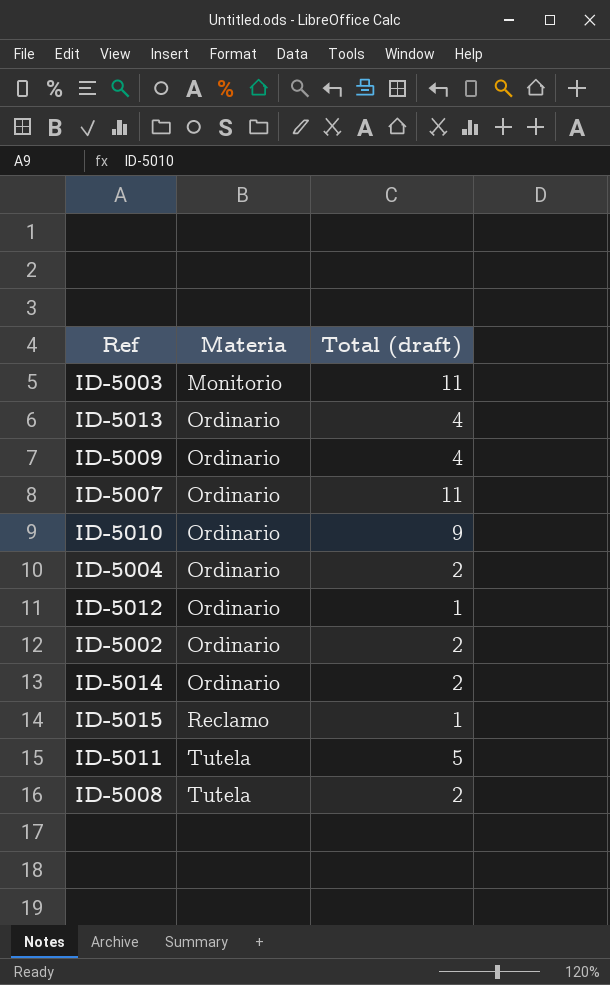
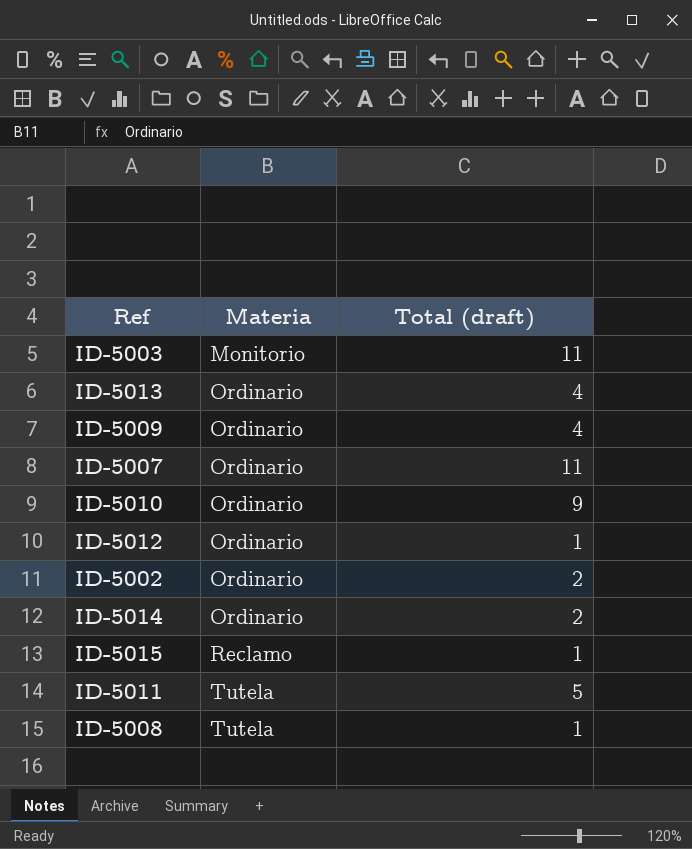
row ID-5004: Ordinario | 2 -> none
ID-5008 | Total (draft): 2 -> 1

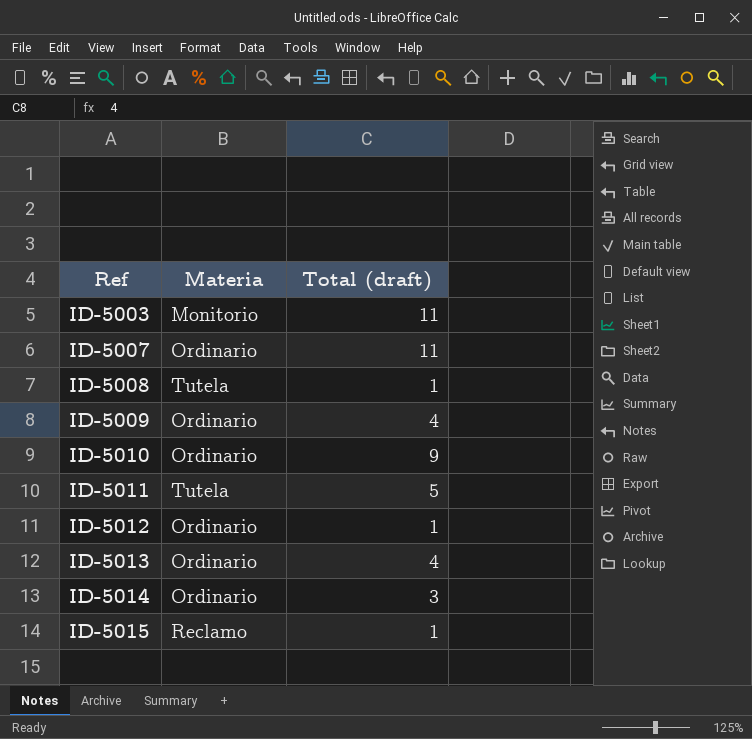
row order: Materia ascending -> Ref ascending
row ID-5002: Ordinario | 2 -> none
ID-5014 | Total (draft): 2 -> 3

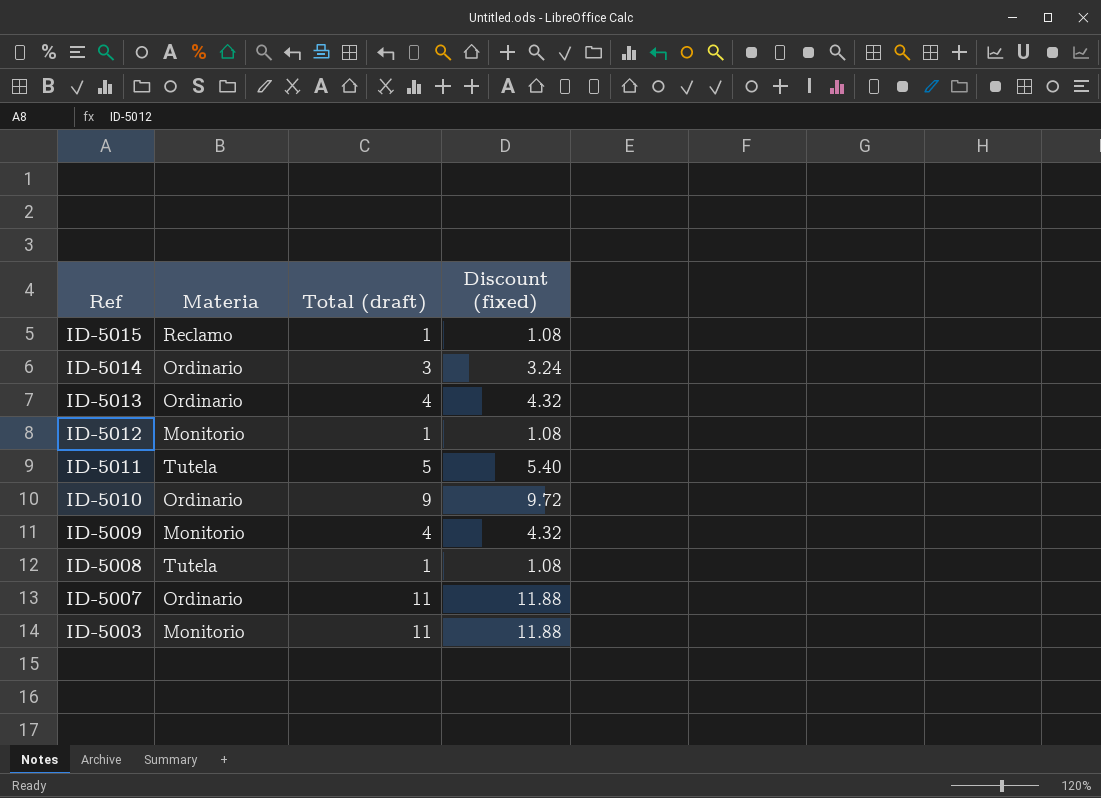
row order: Ref ascending -> Ref descending
column Discount (fixed) | formula: none -> [Total (draft)] * 1.08
ID-5012 | Materia: Ordinario -> Monitorio
ID-5009 | Materia: Ordinario -> Monitorio

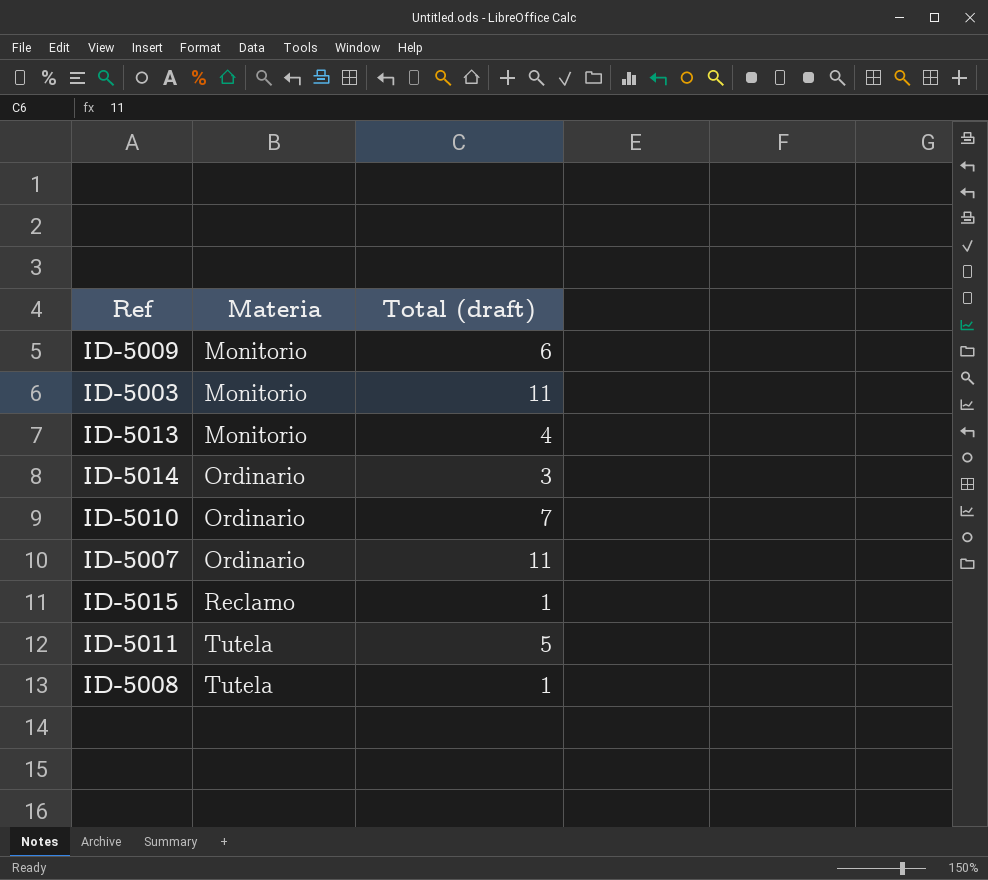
row order: Ref descending -> Materia ascending
column Discount (fixed) | formula: [Total (draft)] * 1.08 -> none
row ID-5012: Monitorio | 1 | 1.08 -> none
ID-5009 | Total (draft): 4 -> 6
ID-5013 | Materia: Ordinario -> Monitorio
ID-5010 | Total (draft): 9 -> 7

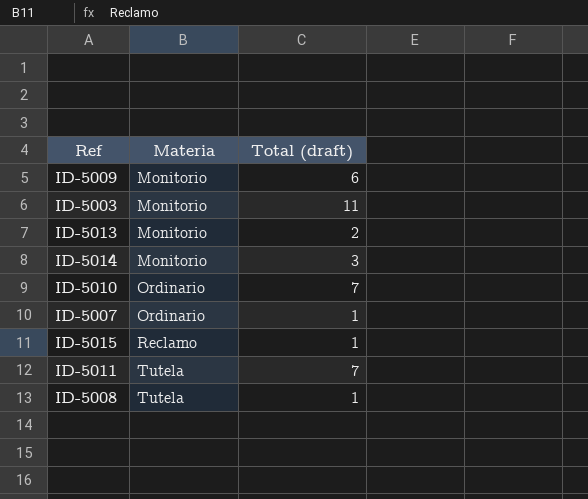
ID-5013 | Total (draft): 4 -> 2
ID-5014 | Materia: Ordinario -> Monitorio
ID-5007 | Total (draft): 11 -> 1
ID-5011 | Total (draft): 5 -> 7

